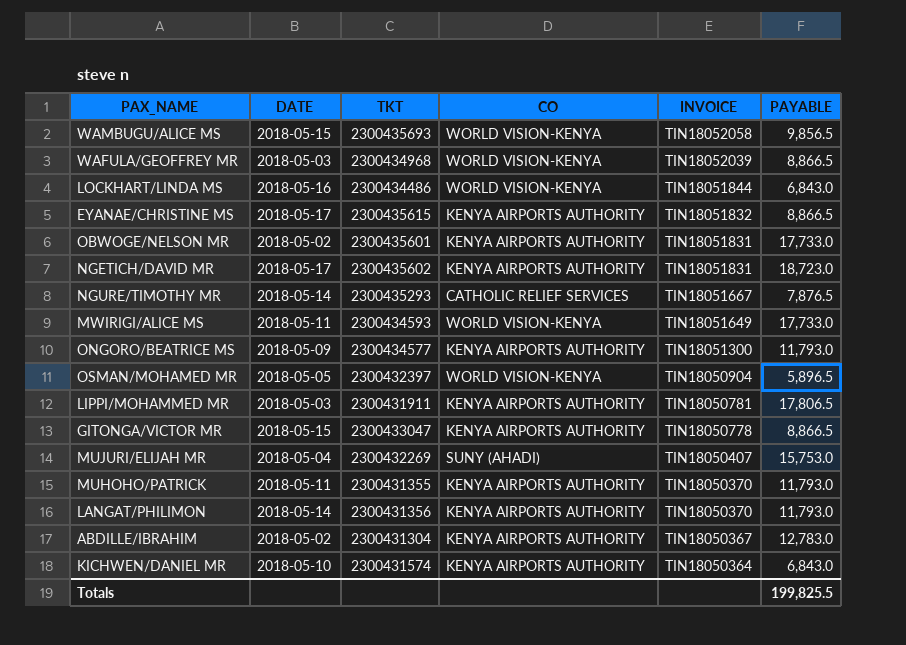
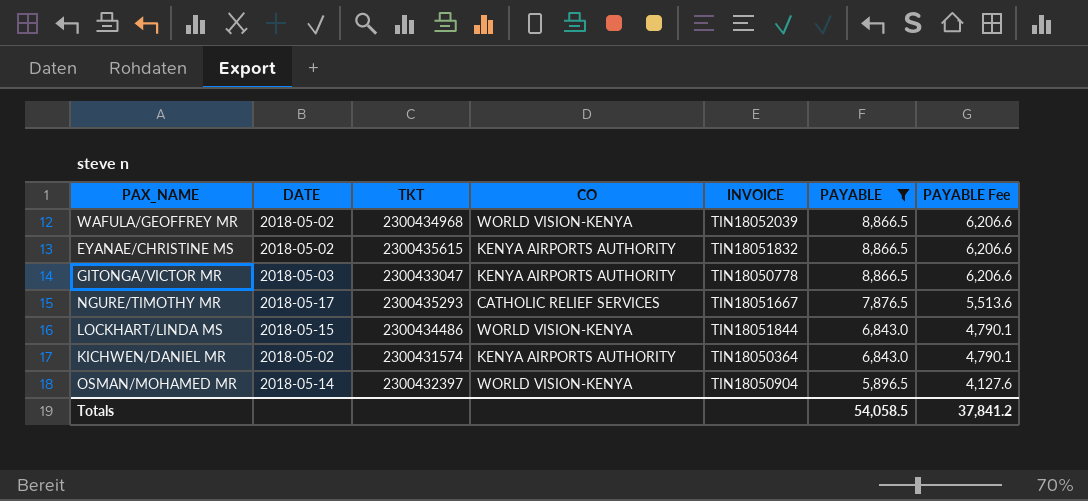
filter: none -> PAYABLE <= 8,866.5
row order: INVOICE descending -> PAYABLE descending
column PAYABLE Fee | formula: none -> [PAYABLE] * 0.7
WAFULA/GEOFFREY MR | DATE: 2018-05-03 -> 2018-05-02
EYANAE/CHRISTINE MS | DATE: 2018-05-17 -> 2018-05-02
GITONGA/VICTOR MR | DATE: 2018-05-15 -> 2018-05-03
NGURE/TIMOTHY MR | DATE: 2018-05-14 -> 2018-05-17
LOCKHART/LINDA MS | DATE: 2018-05-16 -> 2018-05-15
KICHWEN/DANIEL MR | DATE: 2018-05-10 -> 2018-05-02
OSMAN/MOHAMED MR | DATE: 2018-05-05 -> 2018-05-14
Totals | PAYABLE: 199,825.5 -> 54,058.5

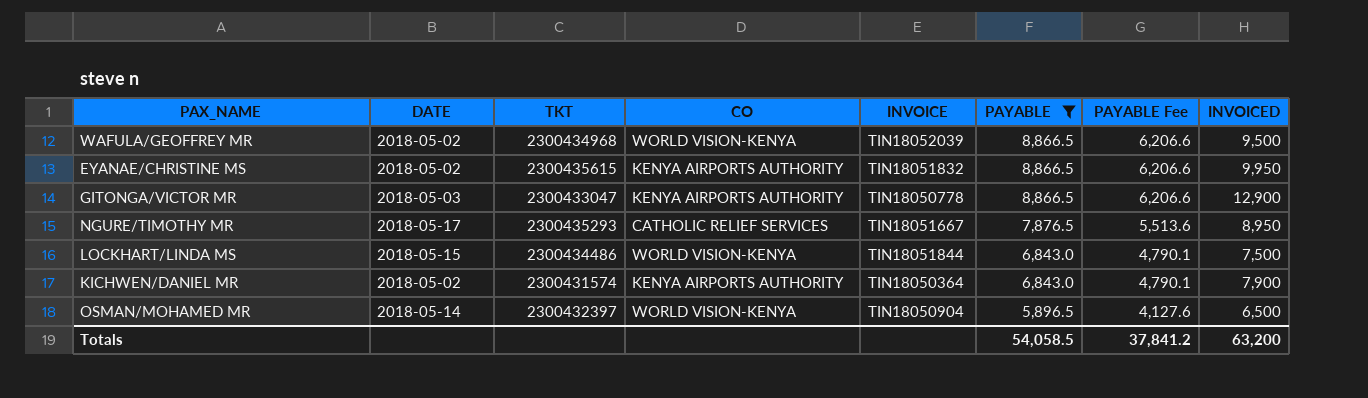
column INVOICED | position: none -> 8

